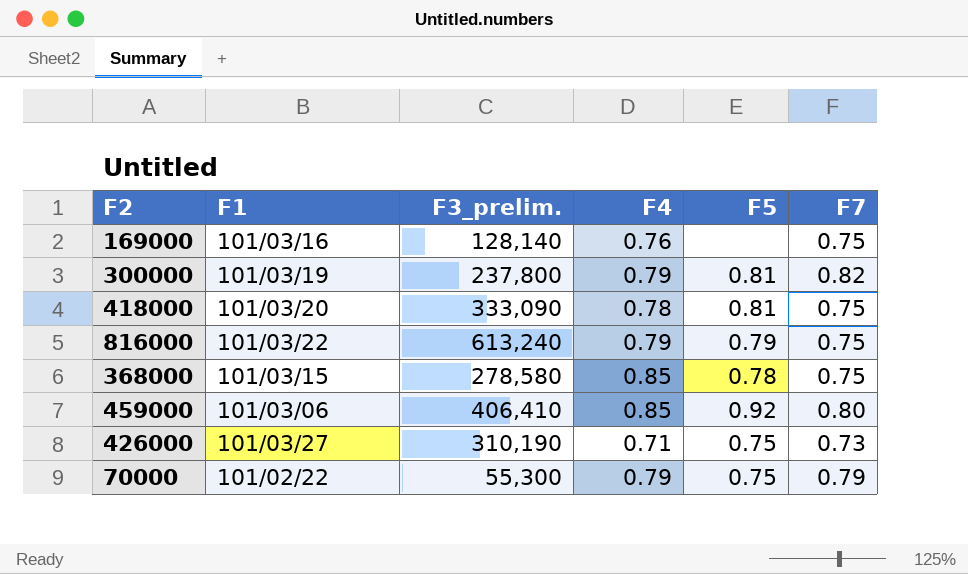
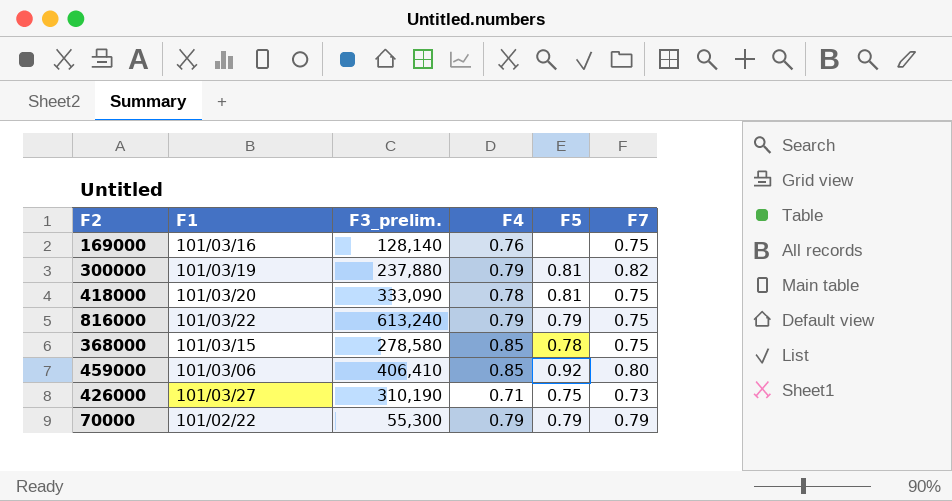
300000 | F3_prelim.: 237,800 -> 237,880
70000 | F5: 0.75 -> 0.79

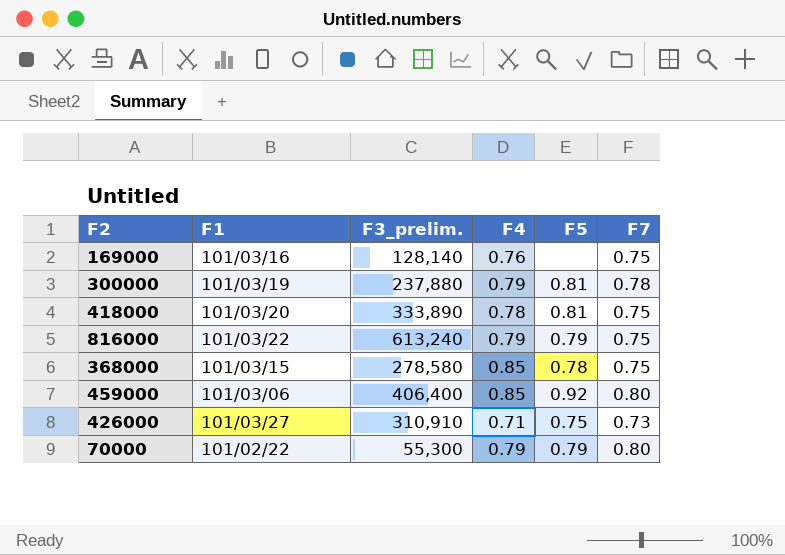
300000 | F7: 0.82 -> 0.78
418000 | F3_prelim.: 333,090 -> 333,890
459000 | F3_prelim.: 406,410 -> 406,400
426000 | F3_prelim.: 310,190 -> 310,910
70000 | F7: 0.79 -> 0.80

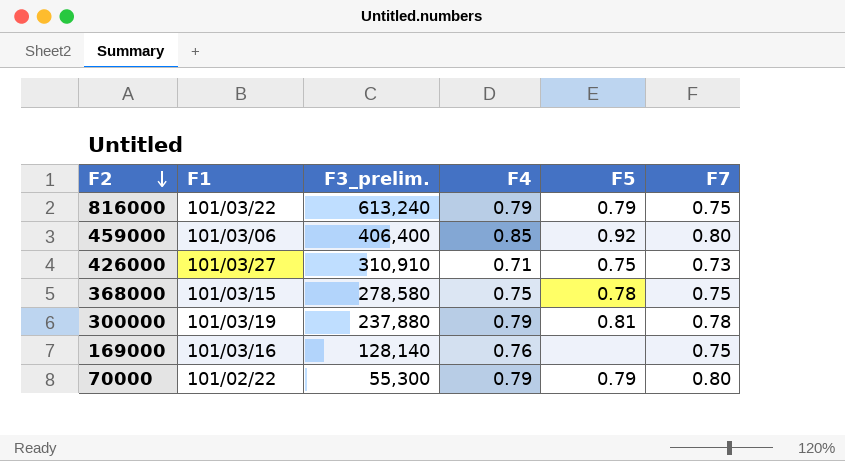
row order: none -> F2 descending
row 418000: 101/03/20 | 333,890 | 0.78 | 0.81 | 0.75 -> none
368000 | F4: 0.85 -> 0.75

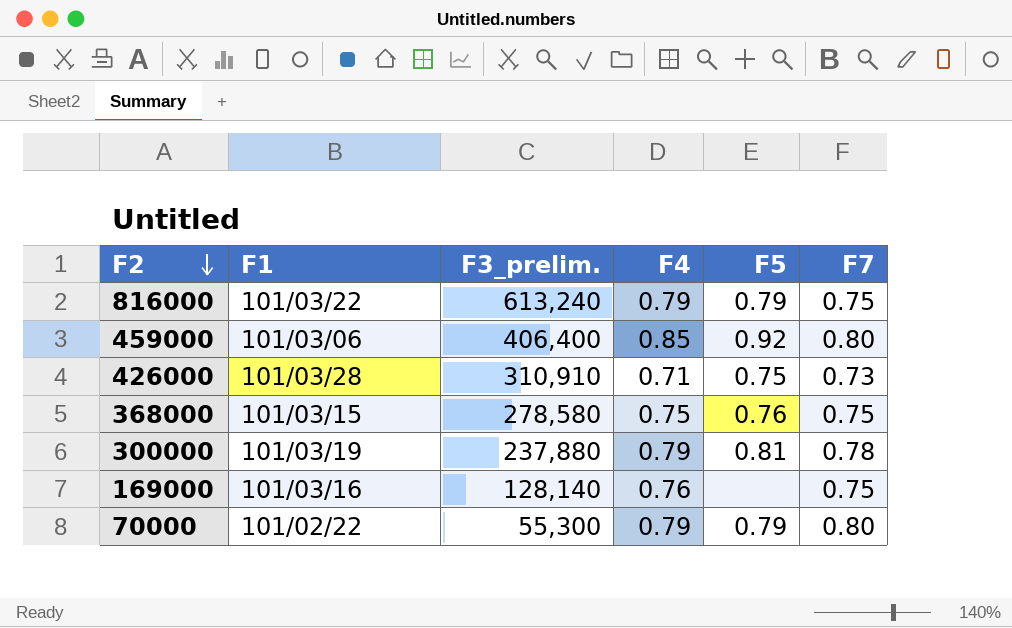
426000 | F1: 101/03/27 -> 101/03/28
368000 | F5: 0.78 -> 0.76

